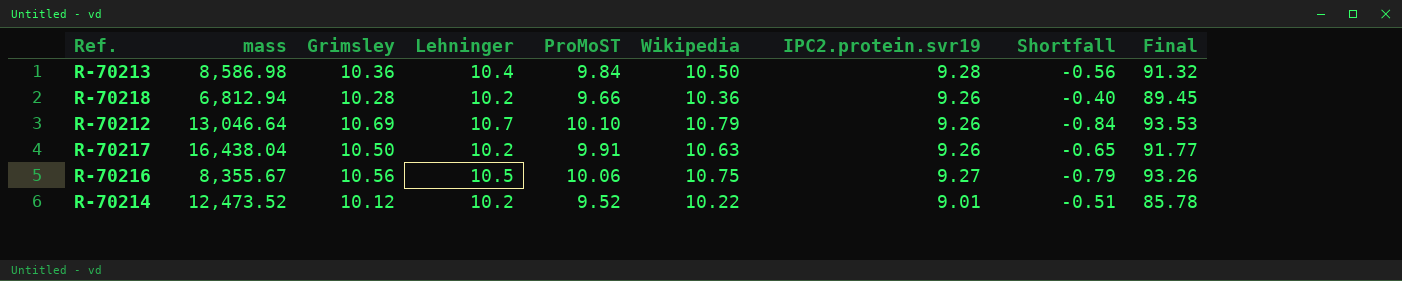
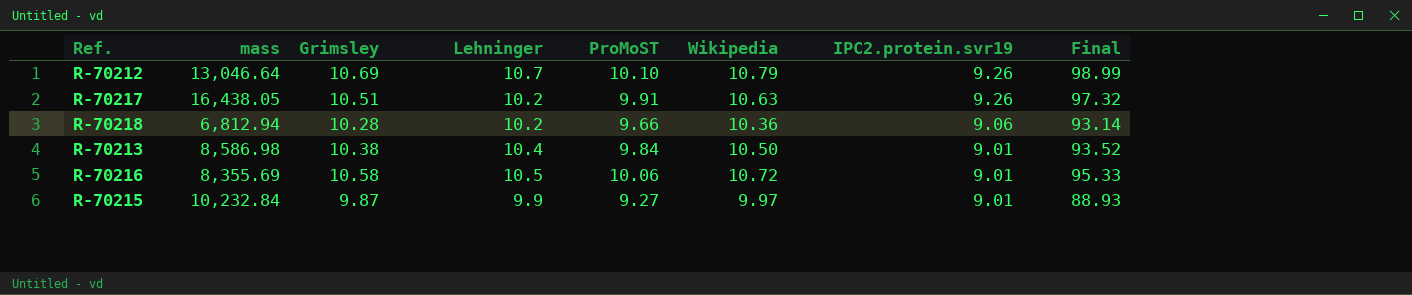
row order: none -> IPC2.protein.svr19 descending
column Shortfall | formula: [IPC2.protein.svr19] - [ProMoST] -> none
column Final | formula: [ProMoST] * [IPC2.protein.svr19] -> [Grimsley] * [IPC2.protein.svr19]
row R-70214: 12,473.52 | 10.12 | 10.2 | 9.52 | 10.22 | 9.01 | -0.51 | 85.78 -> none
R-70217 | mass: 16,438.04 -> 16,438.05
R-70217 | Grimsley: 10.50 -> 10.51
R-70218 | IPC2.protein.svr19: 9.26 -> 9.06
R-70213 | Grimsley: 10.36 -> 10.38
R-70213 | IPC2.protein.svr19: 9.28 -> 9.01
R-70216 | mass: 8,355.67 -> 8,355.69
R-70216 | Grimsley: 10.56 -> 10.58
R-70216 | Wikipedia: 10.75 -> 10.72
R-70216 | IPC2.protein.svr19: 9.27 -> 9.01
row R-70215: none -> 10,232.84 | 9.87 | 9.9 | 9.27 | 9.97 | 9.01 | 88.93

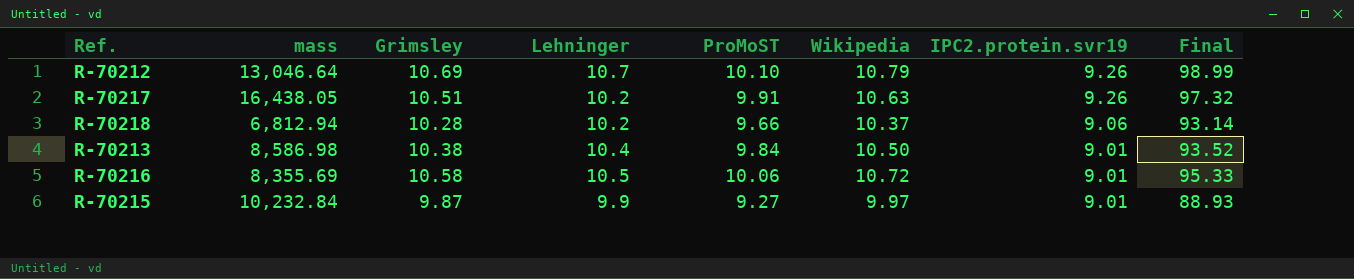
R-70218 | Wikipedia: 10.36 -> 10.37

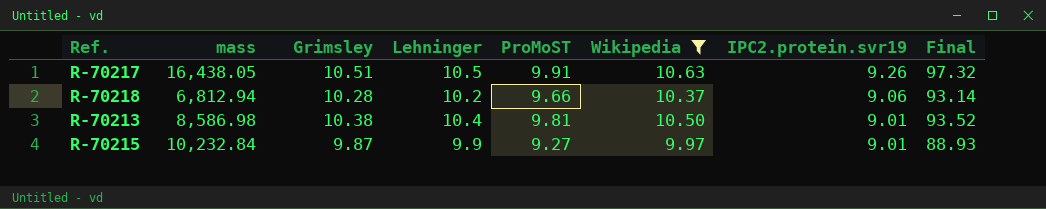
filter: none -> Wikipedia <= 10.63
R-70217 | Lehninger: 10.2 -> 10.5
R-70213 | ProMoST: 9.84 -> 9.81

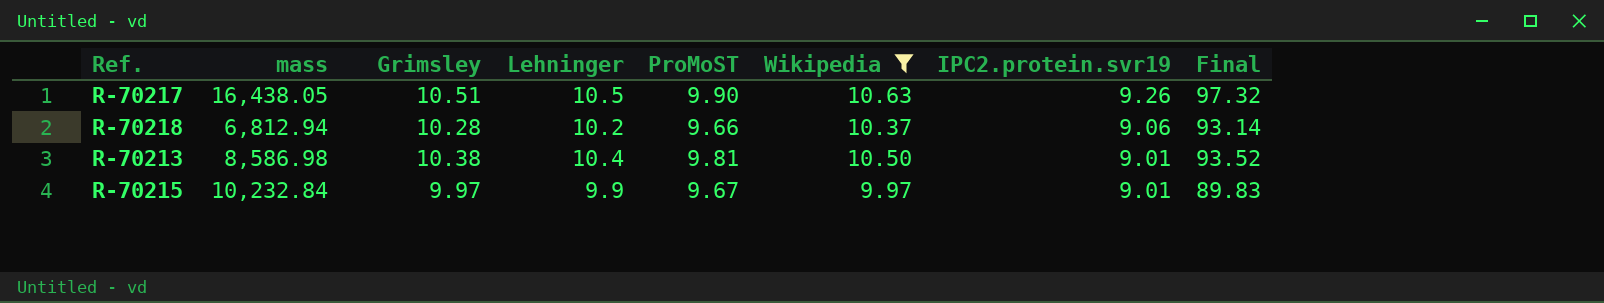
R-70217 | ProMoST: 9.91 -> 9.90
R-70215 | Grimsley: 9.87 -> 9.97
R-70215 | ProMoST: 9.27 -> 9.67
R-70215 | Final: 88.93 -> 89.83

